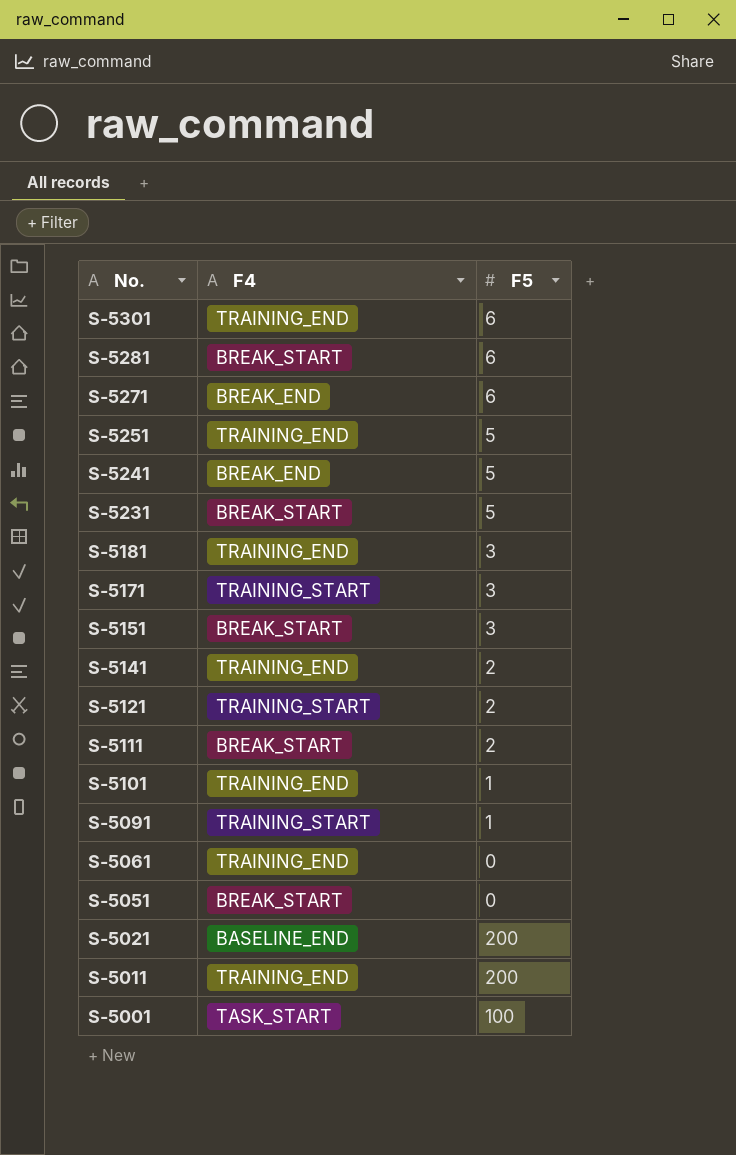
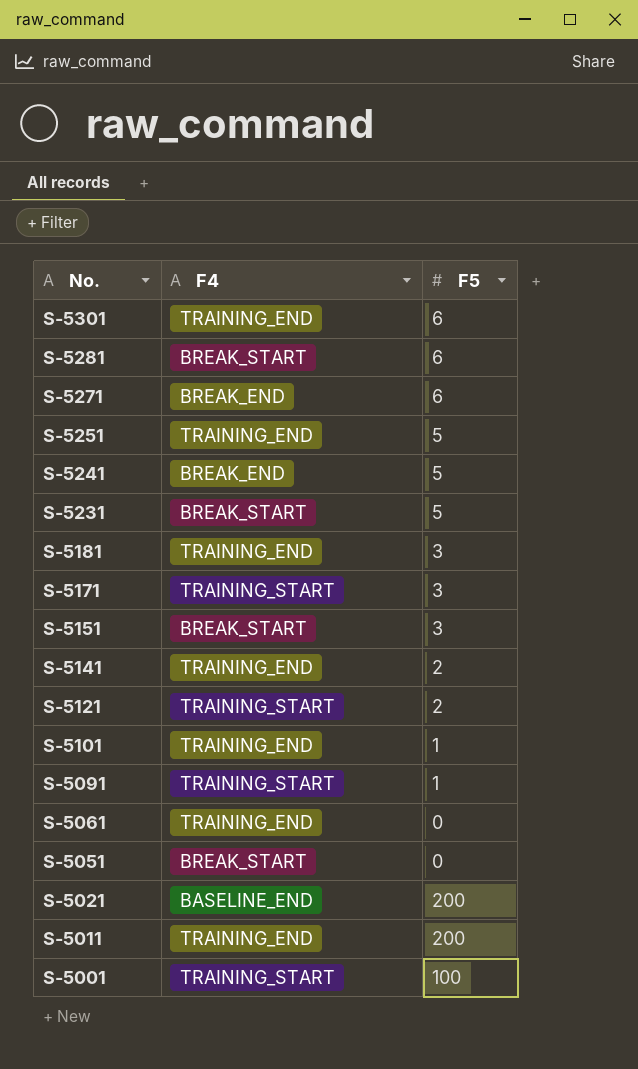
row S-5111: BREAK_START | 2 -> none
S-5001 | F4: TASK_START -> TRAINING_START

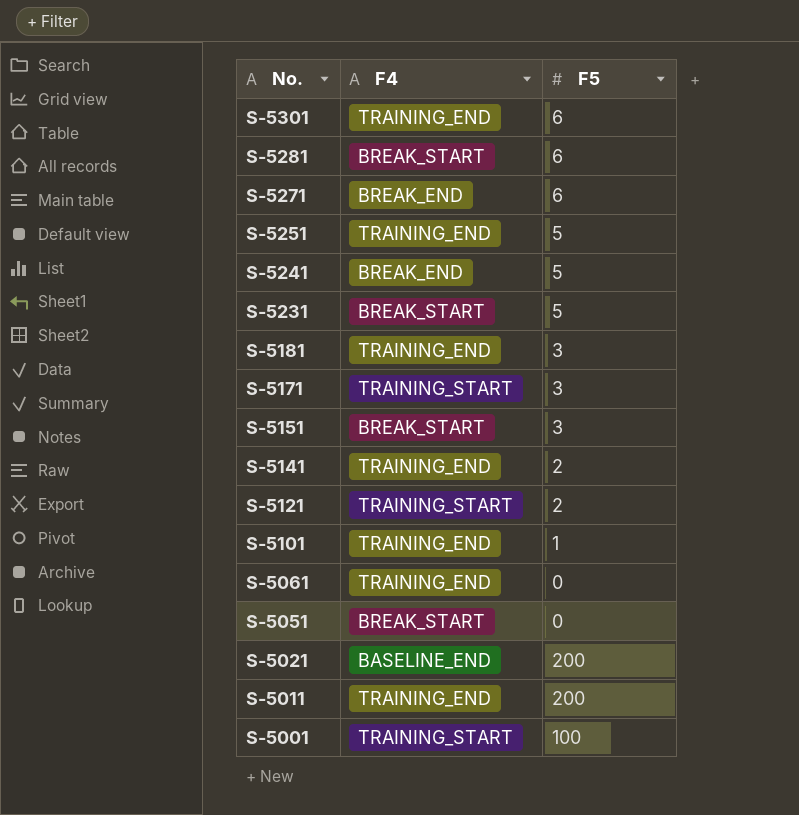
row S-5091: TRAINING_START | 1 -> none

